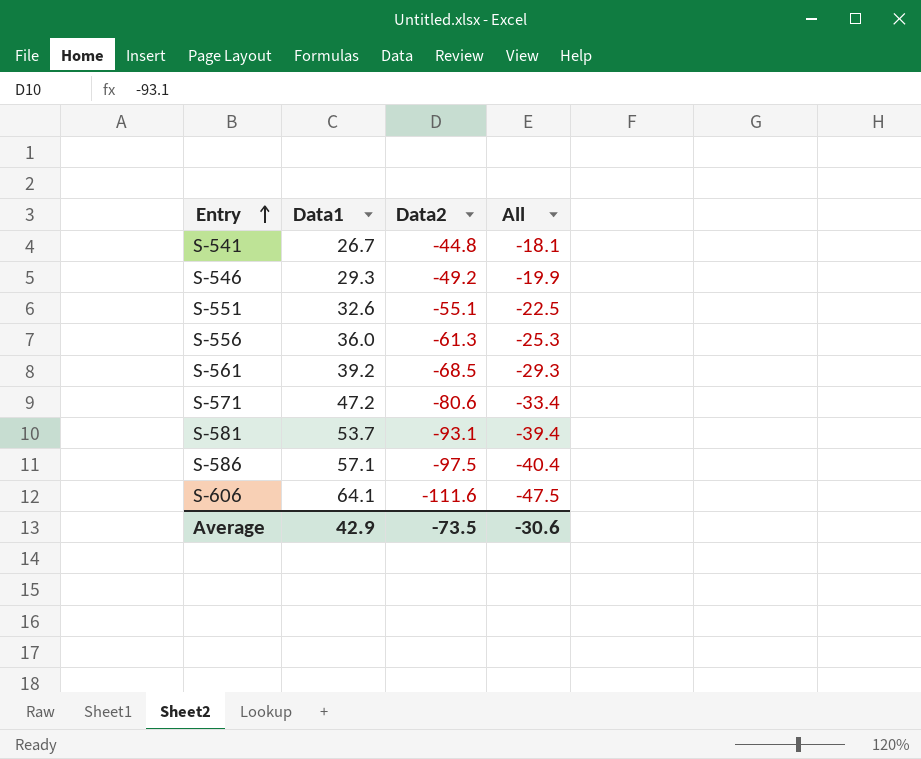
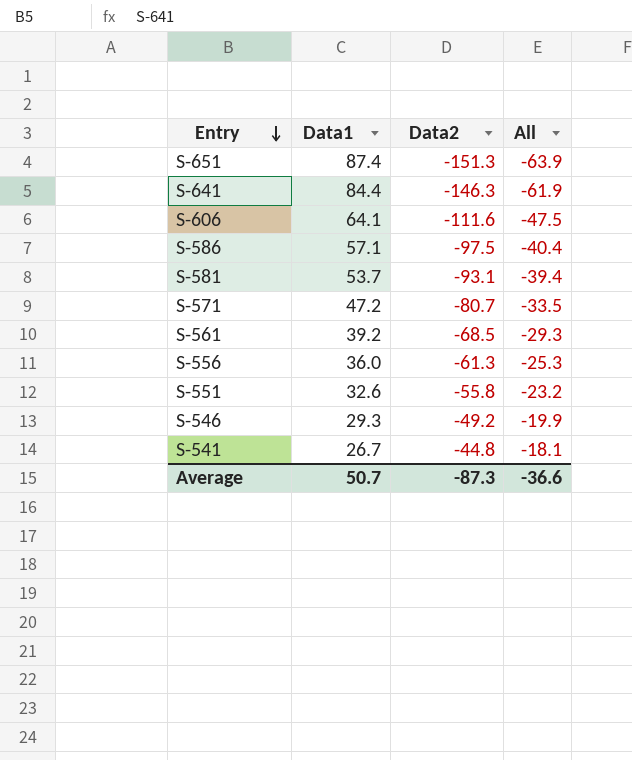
row order: Entry ascending -> Entry descending
row S-651: none -> 87.4 | -151.3 | -63.9
row S-641: none -> 84.4 | -146.3 | -61.9
S-571 | Data2: -80.6 -> -80.7
S-571 | All: -33.4 -> -33.5
S-551 | Data2: -55.1 -> -55.8
S-551 | All: -22.5 -> -23.2
Average | Data1: 42.9 -> 50.7
Average | Data2: -73.5 -> -87.3
Average | All: -30.6 -> -36.6

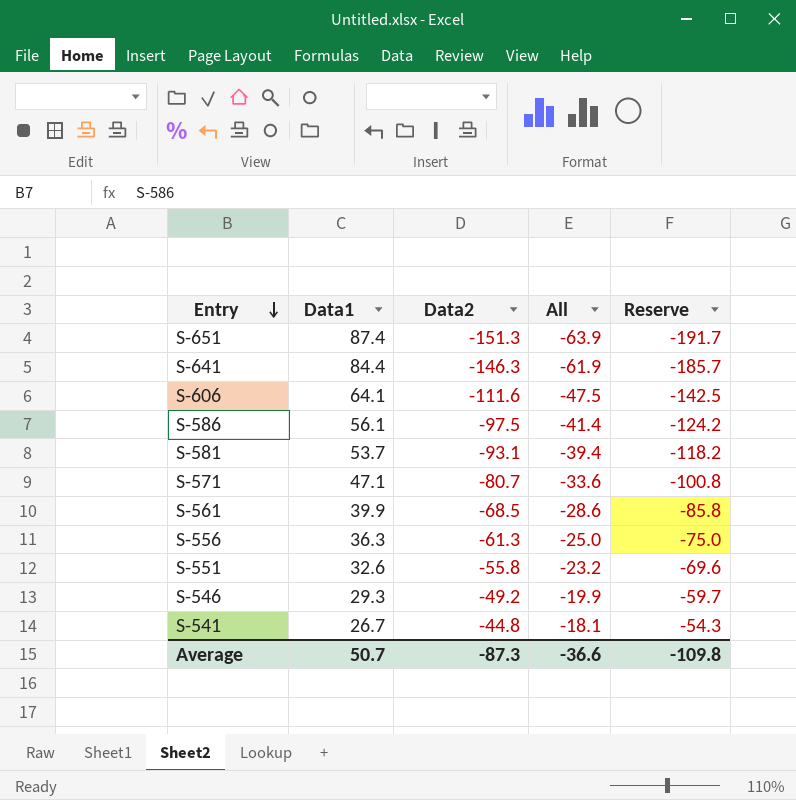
column Reserve | formula: none -> [All] * 3
S-586 | Data1: 57.1 -> 56.1
S-586 | All: -40.4 -> -41.4
S-571 | Data1: 47.2 -> 47.1
S-571 | All: -33.5 -> -33.6
S-561 | Data1: 39.2 -> 39.9
S-561 | All: -29.3 -> -28.6
S-556 | Data1: 36.0 -> 36.3
S-556 | All: -25.3 -> -25.0

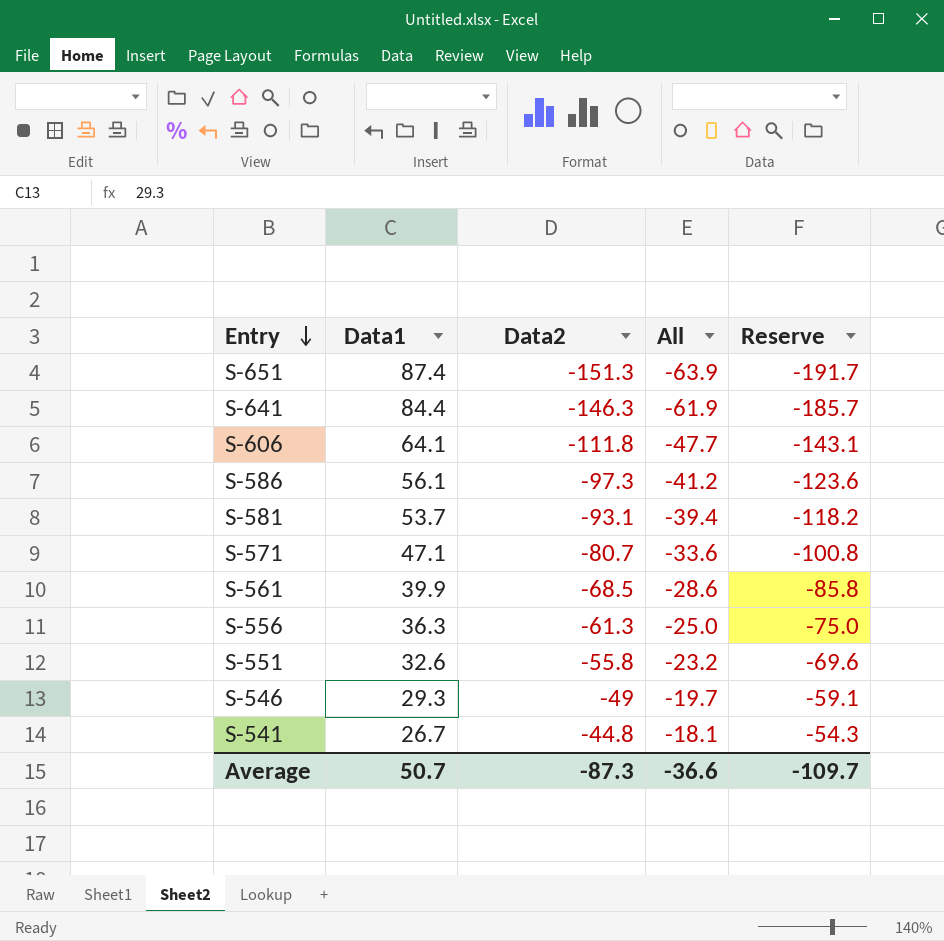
S-606 | Data2: -111.6 -> -111.8
S-606 | All: -47.5 -> -47.7
S-606 | Reserve: -142.5 -> -143.1
S-586 | Data2: -97.5 -> -97.3
S-586 | All: -41.4 -> -41.2
S-586 | Reserve: -124.2 -> -123.6
S-546 | Data2: -49.2 -> -49
S-546 | All: -19.9 -> -19.7
S-546 | Reserve: -59.7 -> -59.1
Average | Reserve: -109.8 -> -109.7

